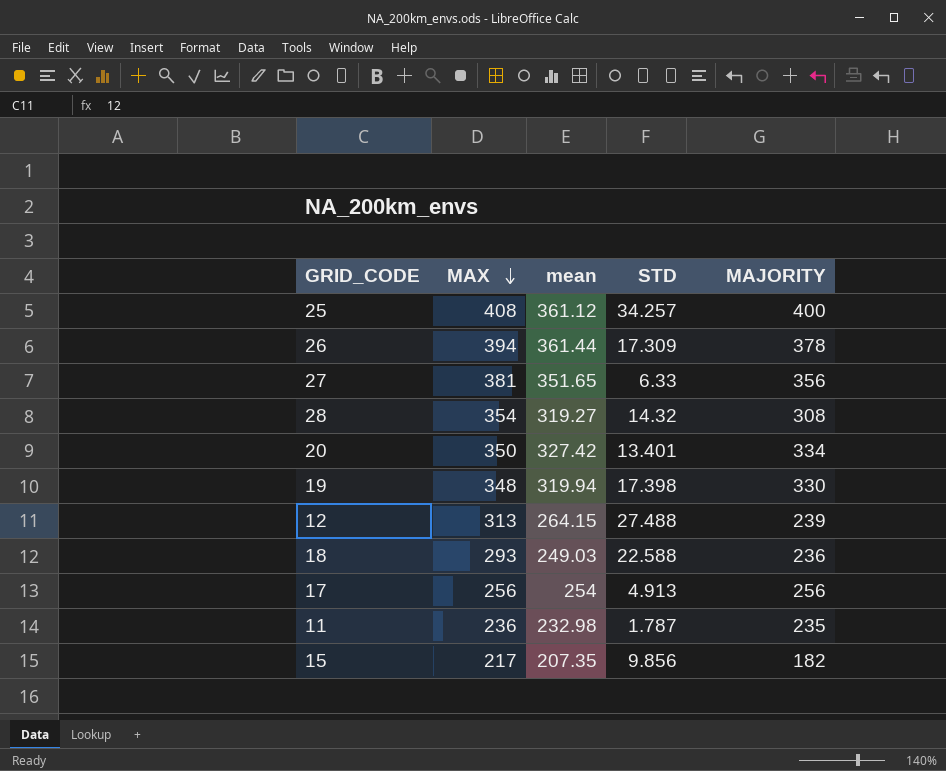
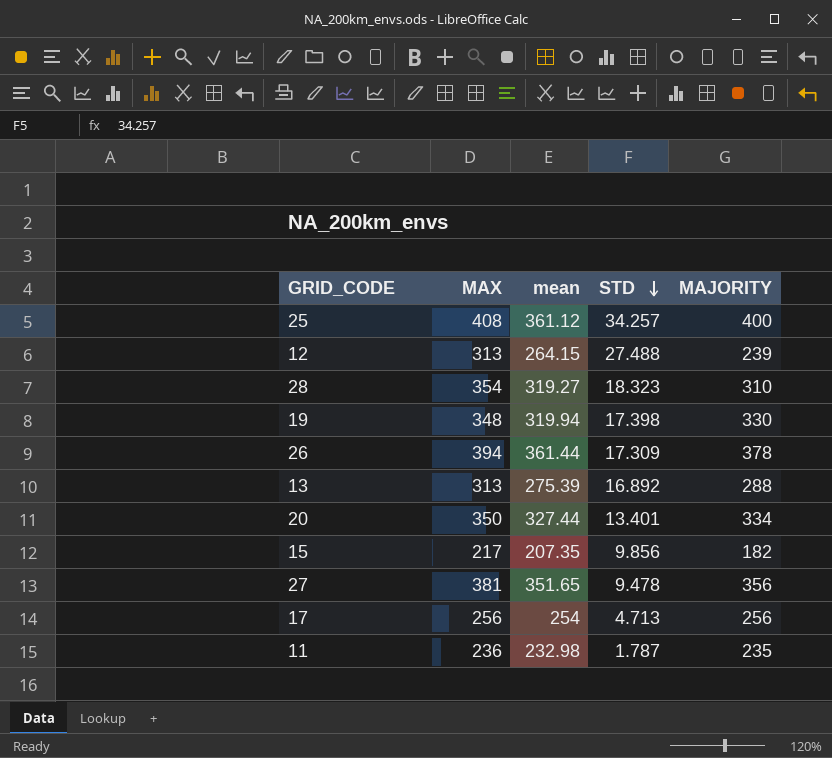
row order: MAX descending -> STD descending
row 18: 293 | 249.03 | 22.588 | 236 -> none
28 | STD: 14.32 -> 18.323
28 | MAJORITY: 308 -> 310
row 13: none -> 313 | 275.39 | 16.892 | 288
20 | mean: 327.42 -> 327.44
27 | STD: 6.33 -> 9.478
17 | STD: 4.913 -> 4.713

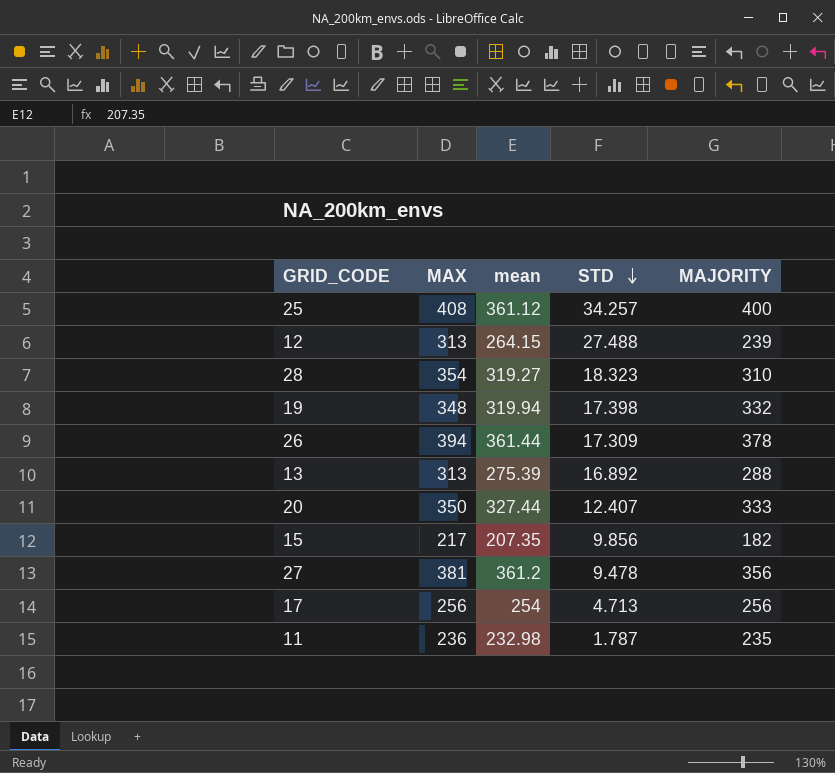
19 | MAJORITY: 330 -> 332
20 | STD: 13.401 -> 12.407
20 | MAJORITY: 334 -> 333
27 | mean: 351.65 -> 361.2

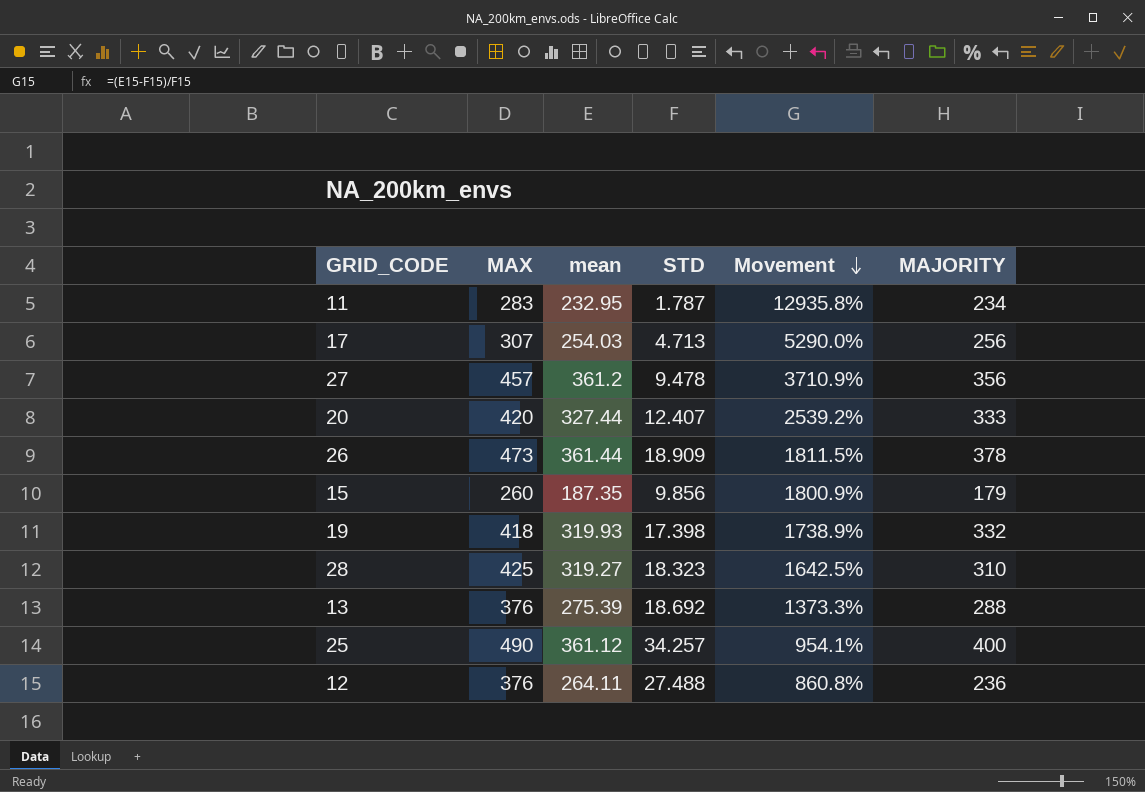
row order: STD descending -> Movement descending
column Movement | formula: none -> ([mean] - [STD]) / [STD]
11 | MAX: 236 -> 283
11 | mean: 232.98 -> 232.95
11 | MAJORITY: 235 -> 234
17 | MAX: 256 -> 307
17 | mean: 254 -> 254.03
27 | MAX: 381 -> 457
20 | MAX: 350 -> 420
26 | MAX: 394 -> 473
26 | STD: 17.309 -> 18.909
15 | MAX: 217 -> 260
15 | mean: 207.35 -> 187.35
15 | MAJORITY: 182 -> 179
19 | MAX: 348 -> 418
19 | mean: 319.94 -> 319.93
28 | MAX: 354 -> 425
13 | MAX: 313 -> 376
13 | STD: 16.892 -> 18.692
25 | MAX: 408 -> 490
12 | MAX: 313 -> 376
12 | mean: 264.15 -> 264.11
12 | MAJORITY: 239 -> 236

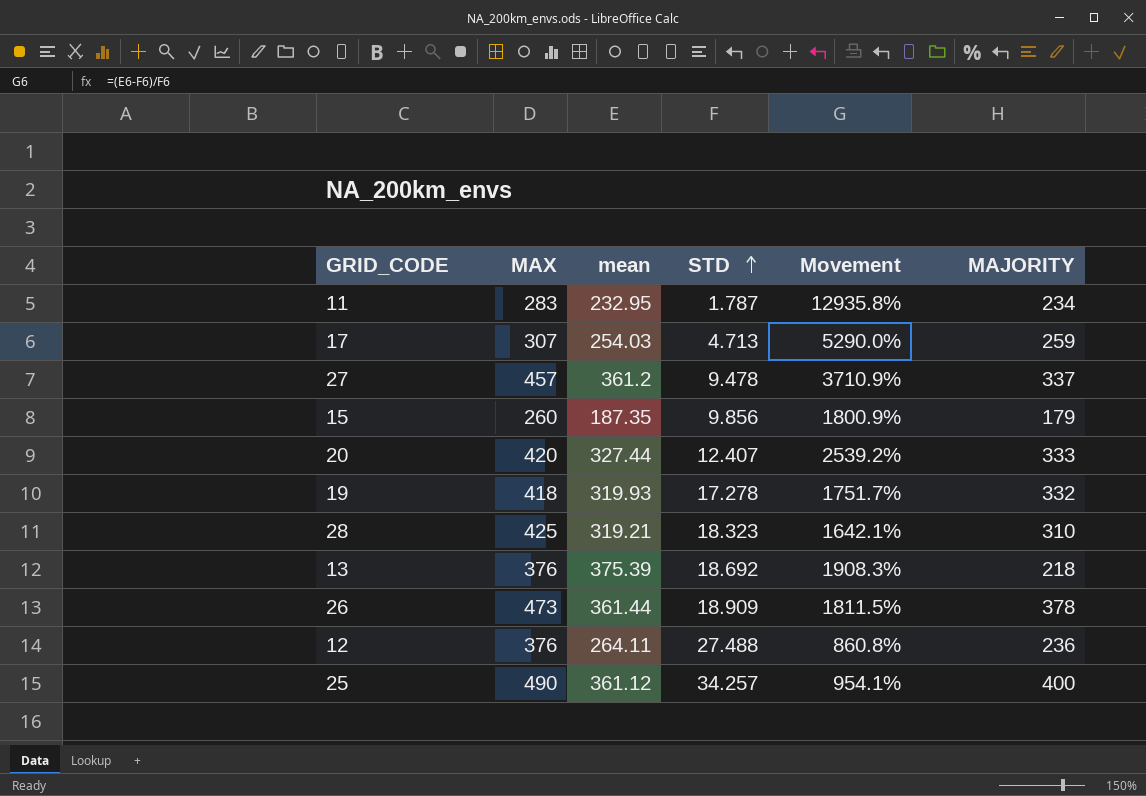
row order: Movement descending -> STD ascending
17 | MAJORITY: 256 -> 259
27 | MAJORITY: 356 -> 337
19 | STD: 17.398 -> 17.278
19 | Movement: 1738.9% -> 1751.7%
28 | mean: 319.27 -> 319.21
28 | Movement: 1642.5% -> 1642.1%
13 | mean: 275.39 -> 375.39
13 | Movement: 1373.3% -> 1908.3%
13 | MAJORITY: 288 -> 218

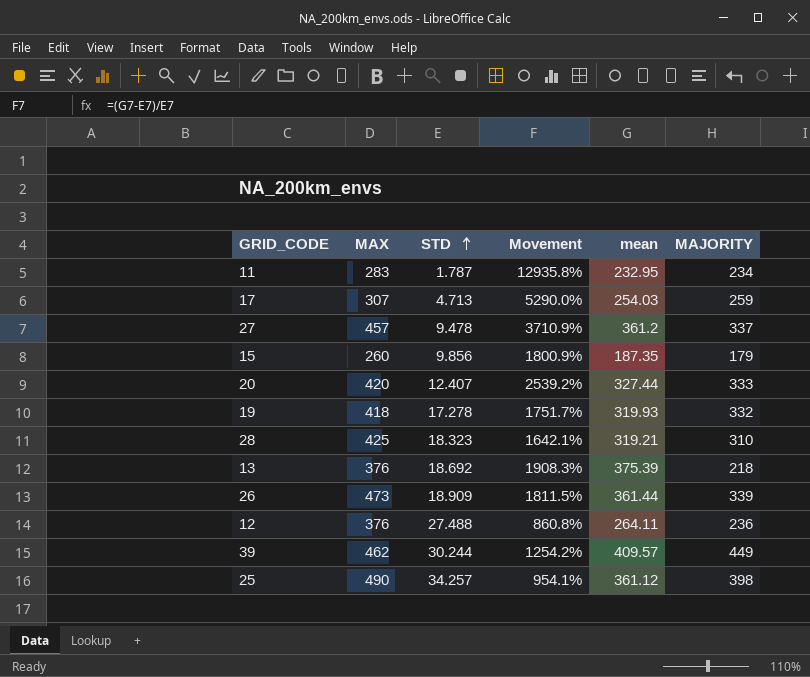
column mean | position: 3 -> 5
26 | MAJORITY: 378 -> 339
row 39: none -> 462 | 30.244 | 1254.2% | 409.57 | 449
25 | MAJORITY: 400 -> 398

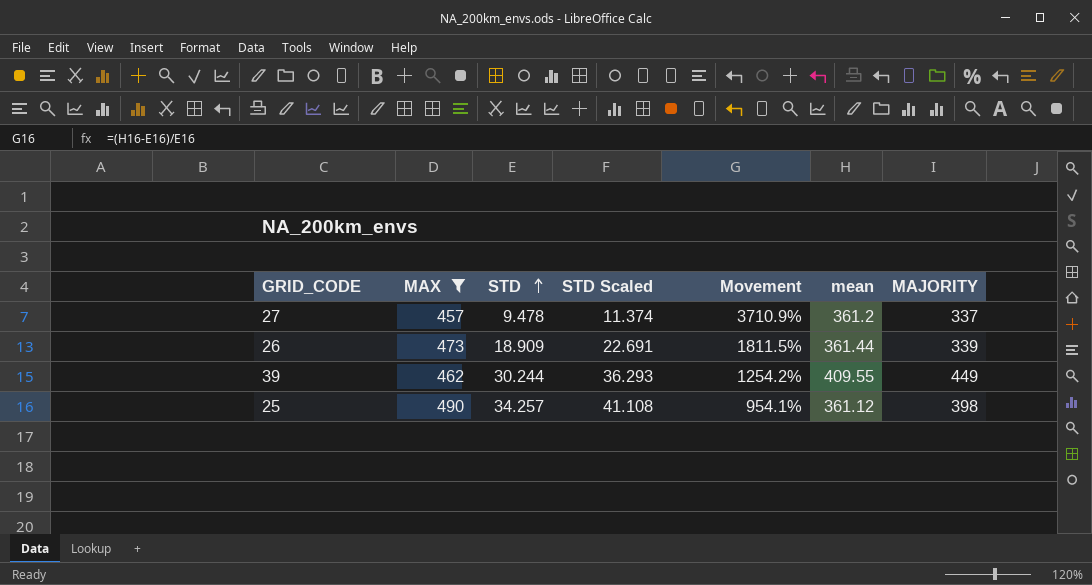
filter: none -> MAX >= 457
column STD Scaled | formula: none -> [STD] * 1.2
39 | mean: 409.57 -> 409.55

